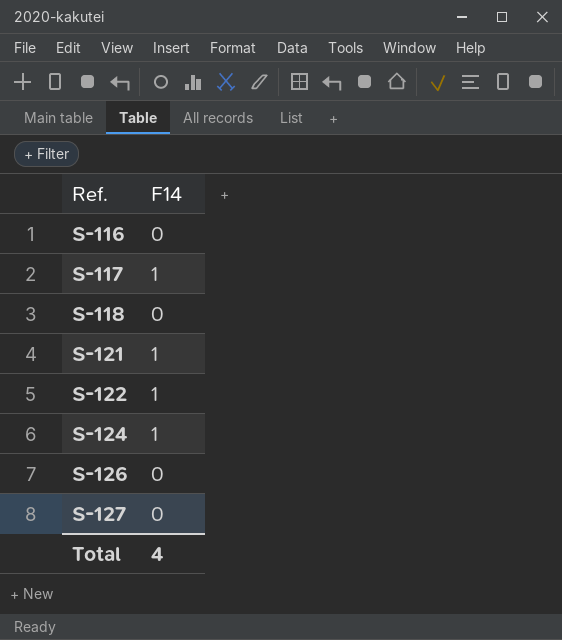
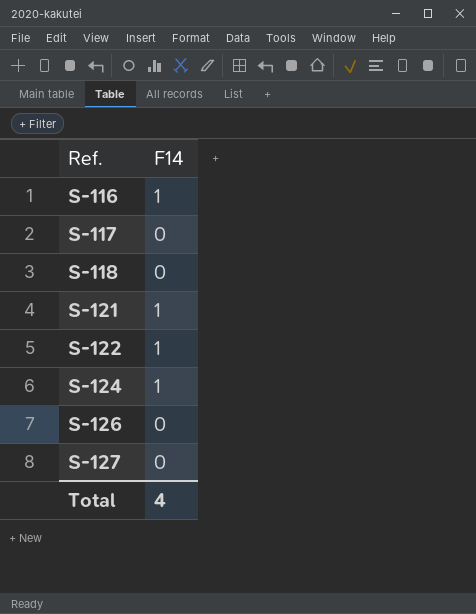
S-116 | F14: 0 -> 1
S-117 | F14: 1 -> 0

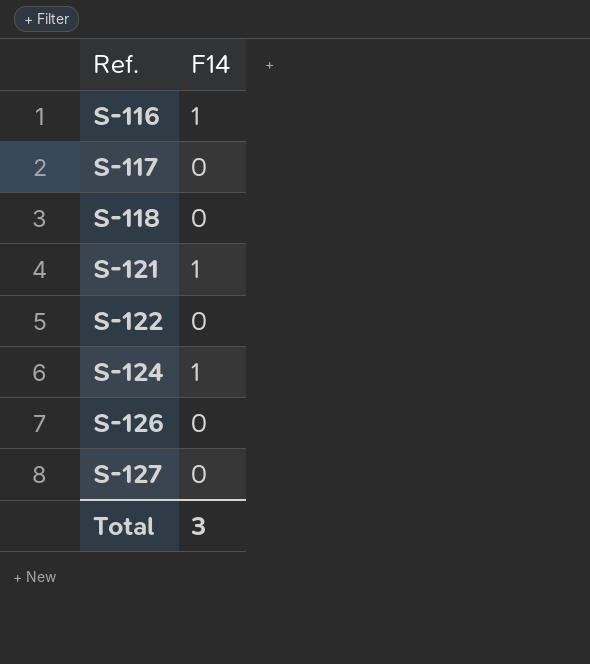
S-122 | F14: 1 -> 0
Total | F14: 4 -> 3

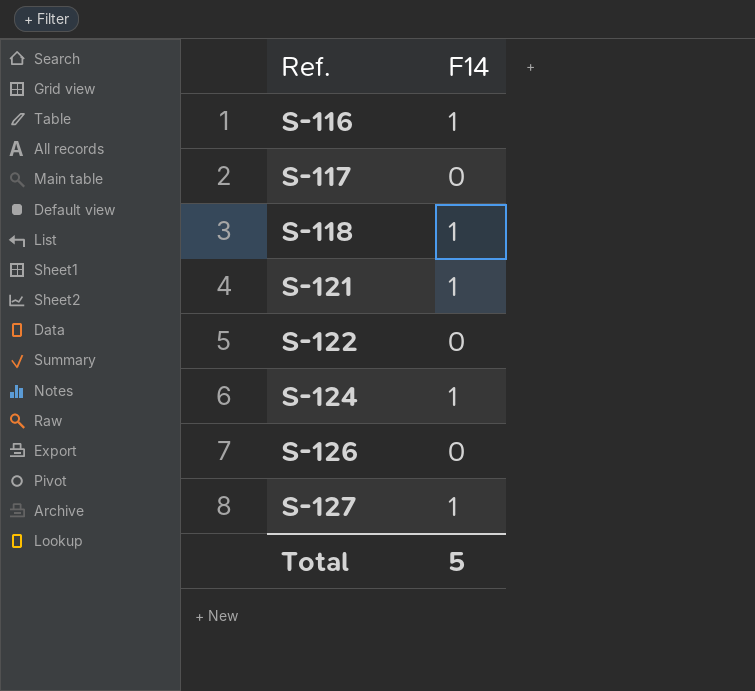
S-118 | F14: 0 -> 1
S-127 | F14: 0 -> 1
Total | F14: 3 -> 5

